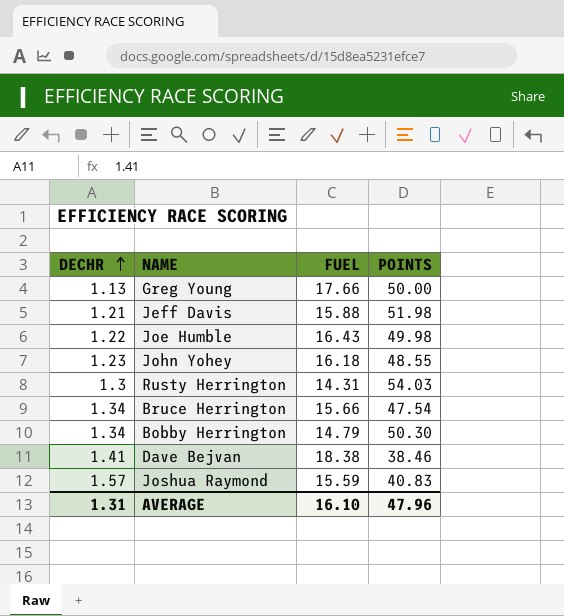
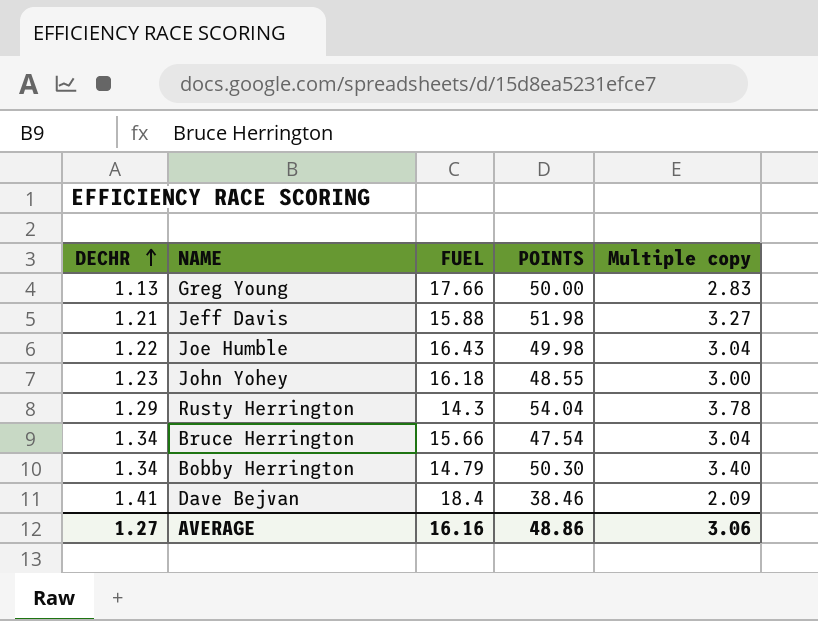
column Multiple copy | formula: none -> [POINTS] / [FUEL]
row Joshua Raymond: 1.57 | 15.59 | 40.83 -> none
Rusty Herrington | DECHR: 1.3 -> 1.29
Rusty Herrington | FUEL: 14.31 -> 14.3
Rusty Herrington | POINTS: 54.03 -> 54.04
Dave Bejvan | FUEL: 18.38 -> 18.4
AVERAGE | DECHR: 1.31 -> 1.27
AVERAGE | FUEL: 16.10 -> 16.16
AVERAGE | POINTS: 47.96 -> 48.86

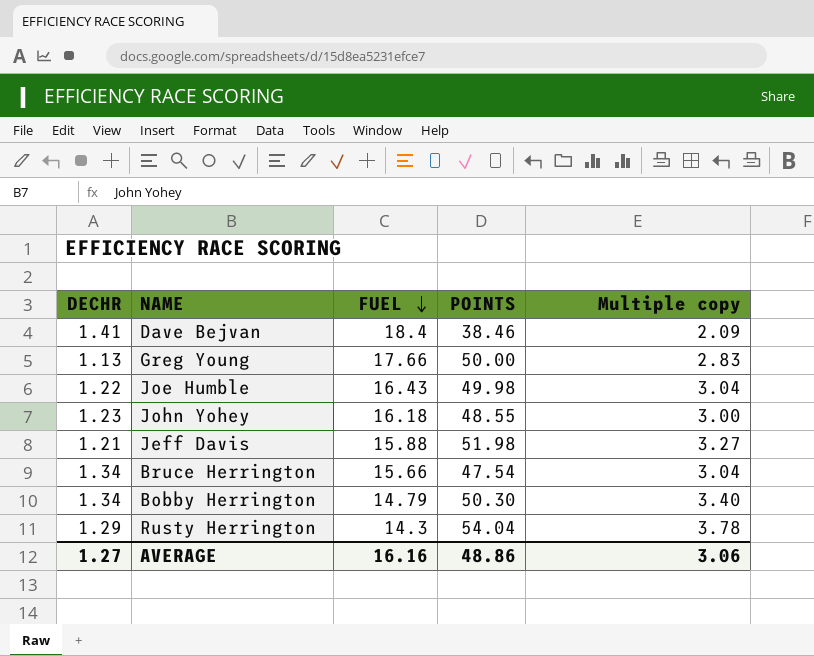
row order: DECHR ascending -> FUEL descending

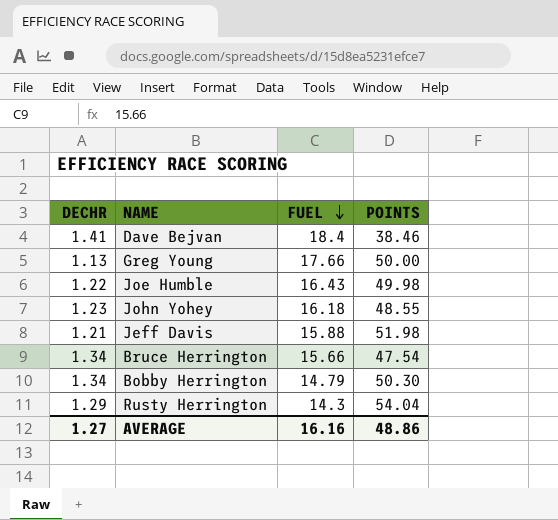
column Multiple copy | formula: [POINTS] / [FUEL] -> none

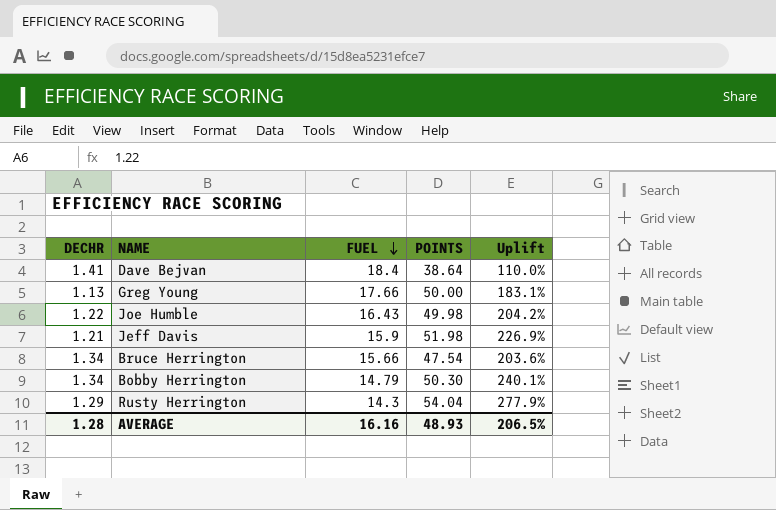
column Uplift | formula: none -> ([POINTS] - [FUEL]) / [FUEL]
row John Yohey: 1.23 | 16.18 | 48.55 -> none
Dave Bejvan | POINTS: 38.46 -> 38.64
Jeff Davis | FUEL: 15.88 -> 15.9
AVERAGE | DECHR: 1.27 -> 1.28
AVERAGE | POINTS: 48.86 -> 48.93

